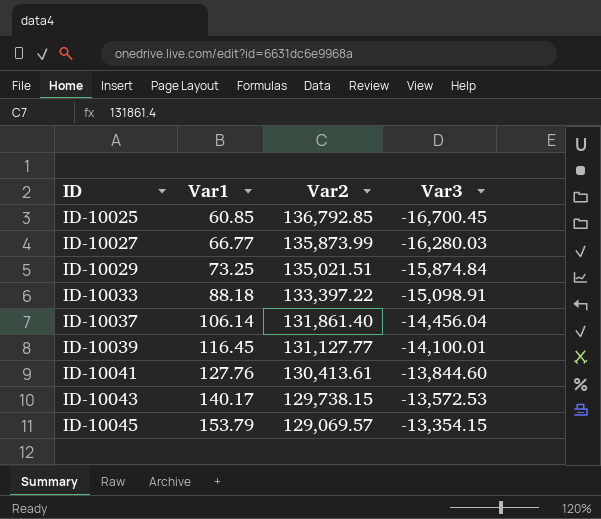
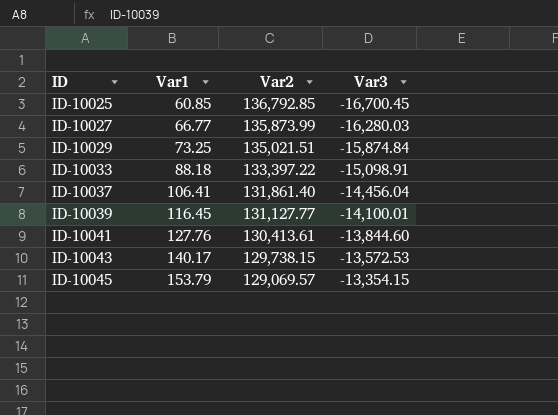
ID-10037 | Var1: 106.14 -> 106.41

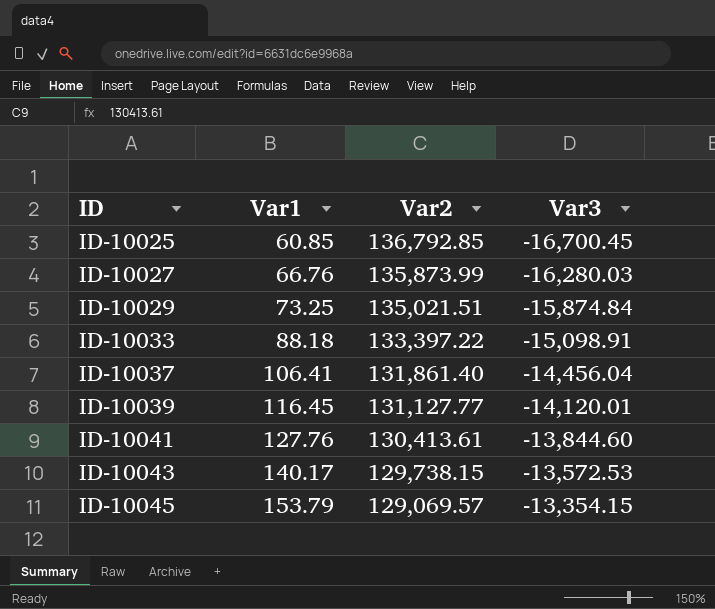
ID-10027 | Var1: 66.77 -> 66.76
ID-10039 | Var3: -14,100.01 -> -14,120.01

